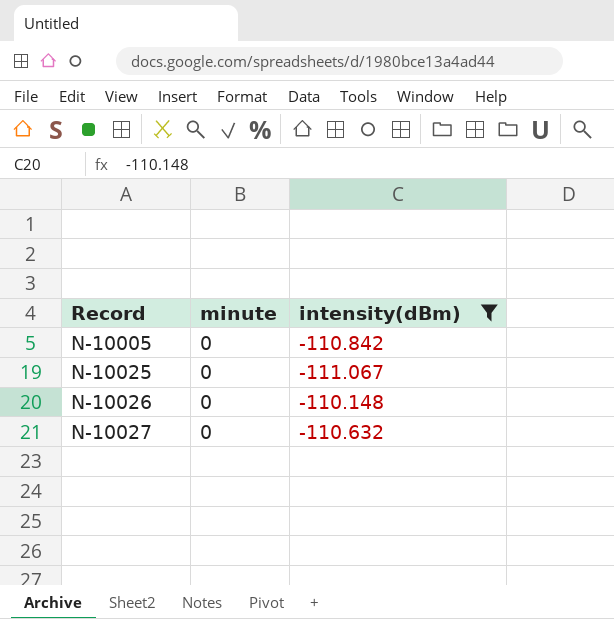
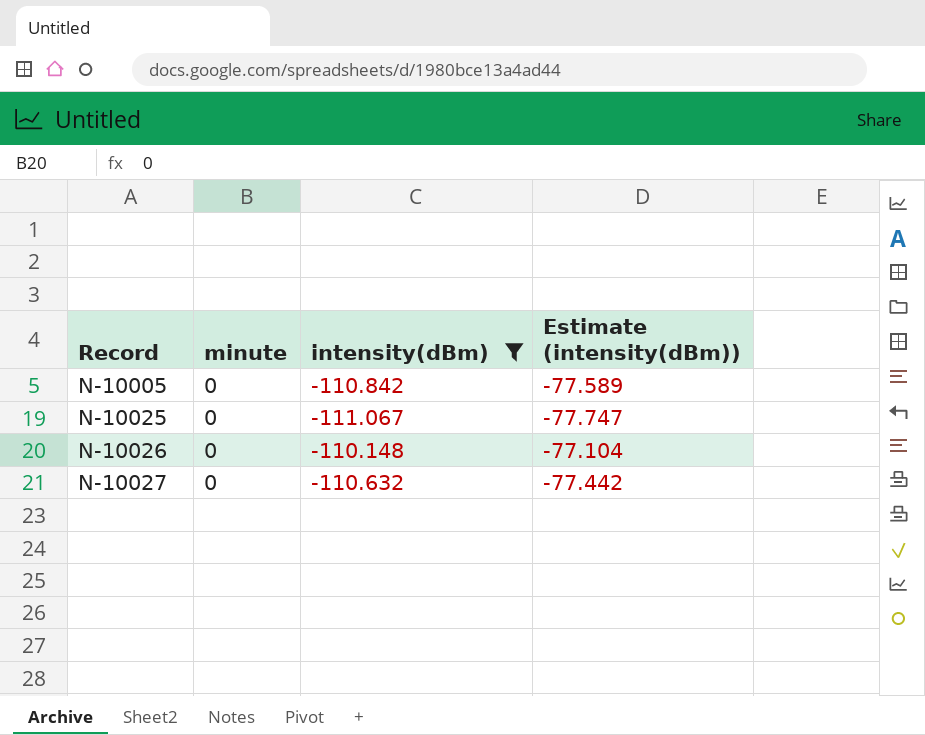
column Estimate (intensity(dBm)) | formula: none -> [intensity(dBm)] * 0.7

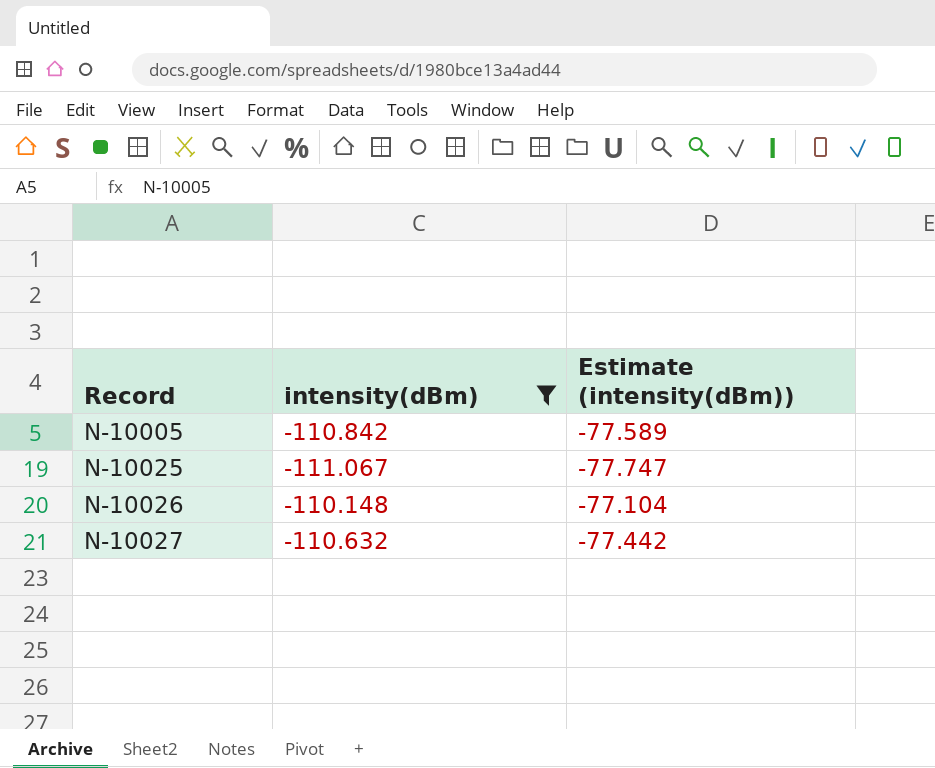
column minute | position: 2 -> none

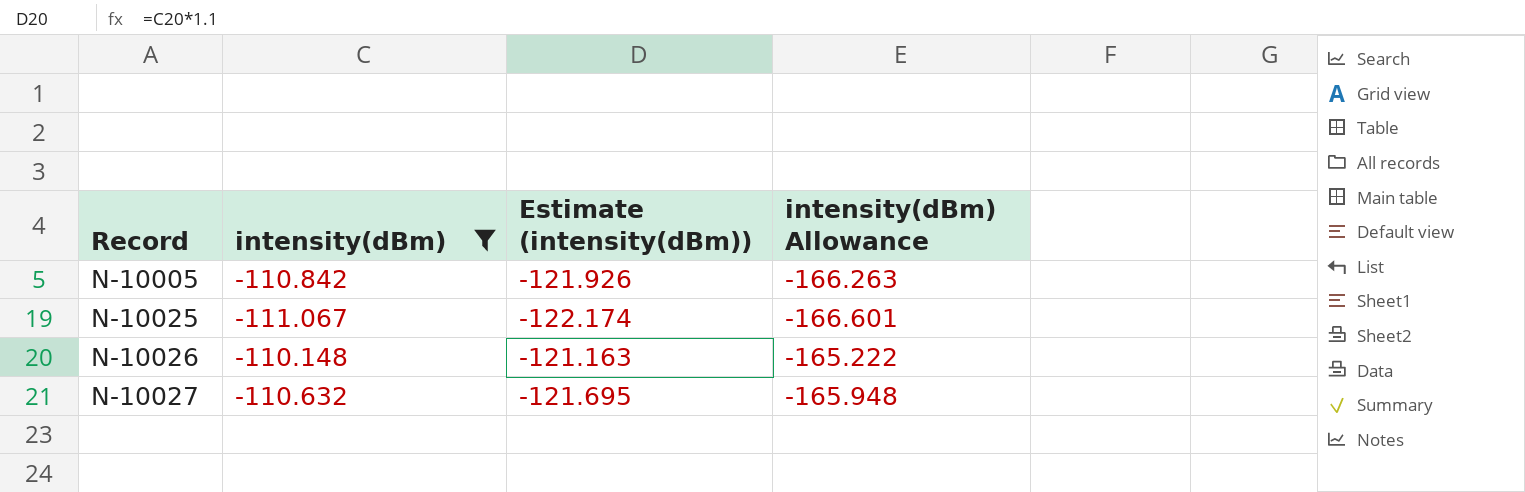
column Estimate (intensity(dBm)) | formula: [intensity(dBm)] * 0.7 -> [intensity(dBm)] * 1.1
column intensity(dBm) Allowance | formula: none -> [intensity(dBm)] * 1.5

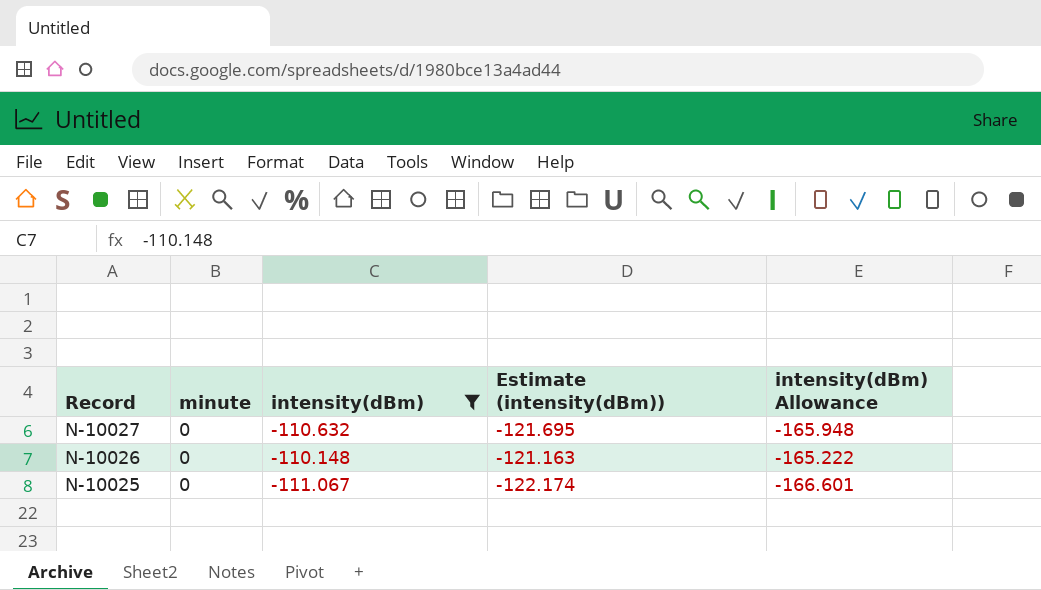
row order: Record ascending -> Record descending
column minute | position: none -> 2
row N-10005: -110.842 | -121.926 | -166.263 -> none

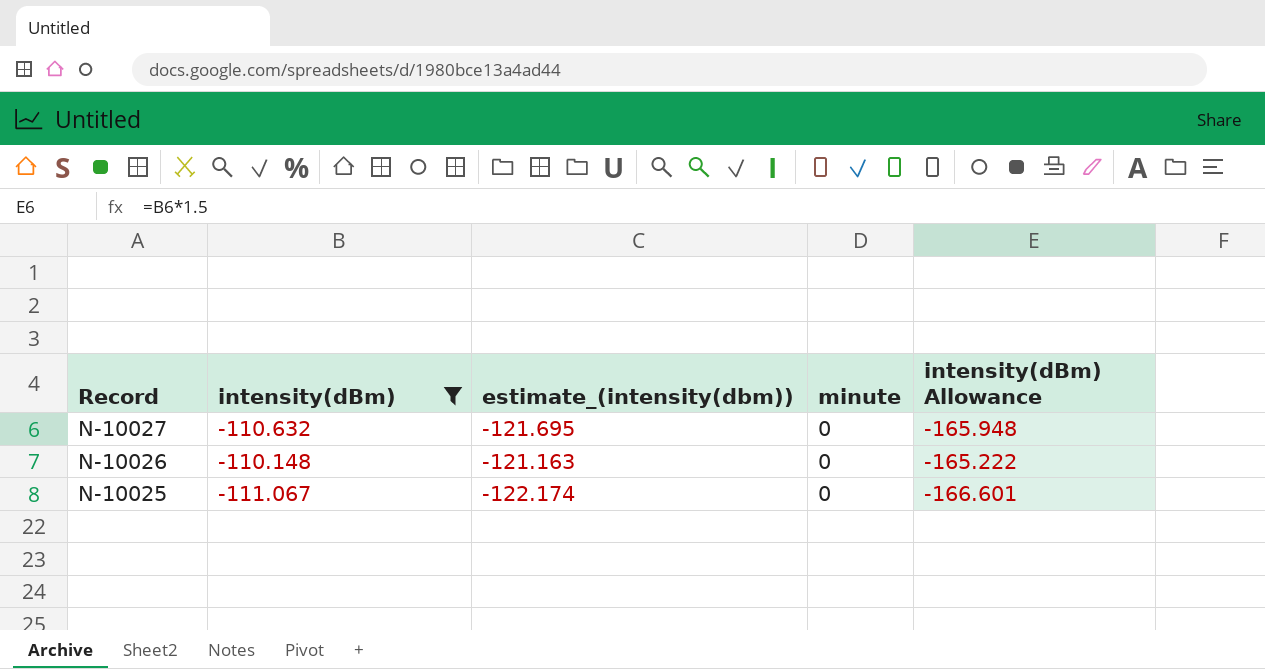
column name: Estimate (intensity(dBm)) -> estimate_(intensity(dbm))
column minute | position: 2 -> 4

